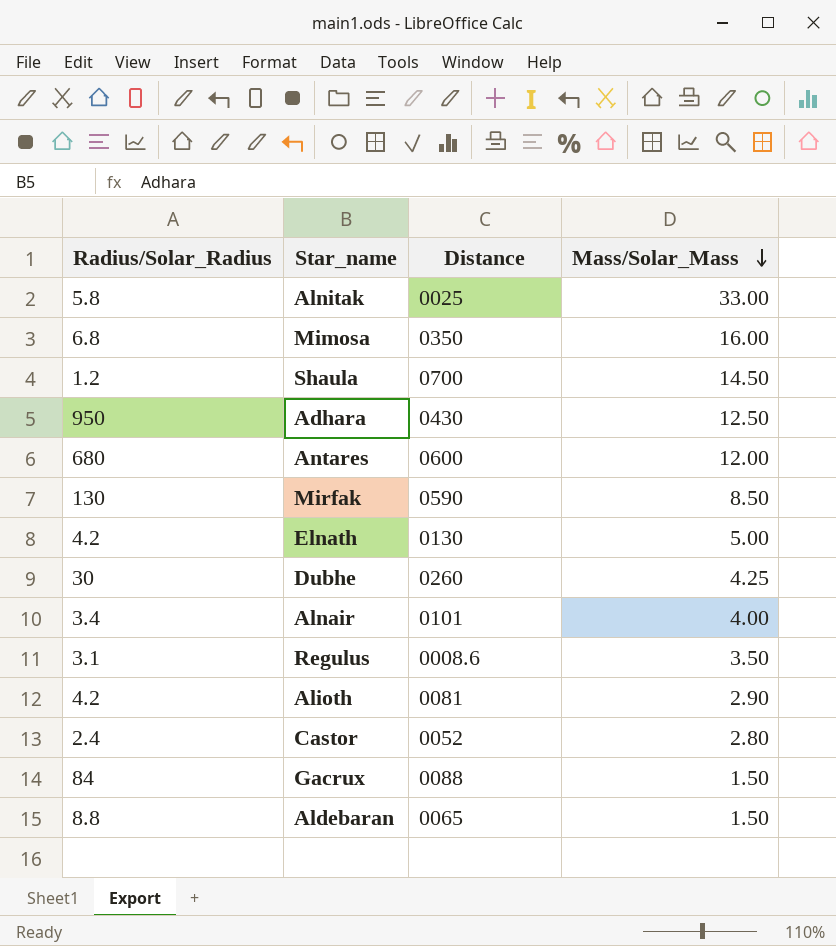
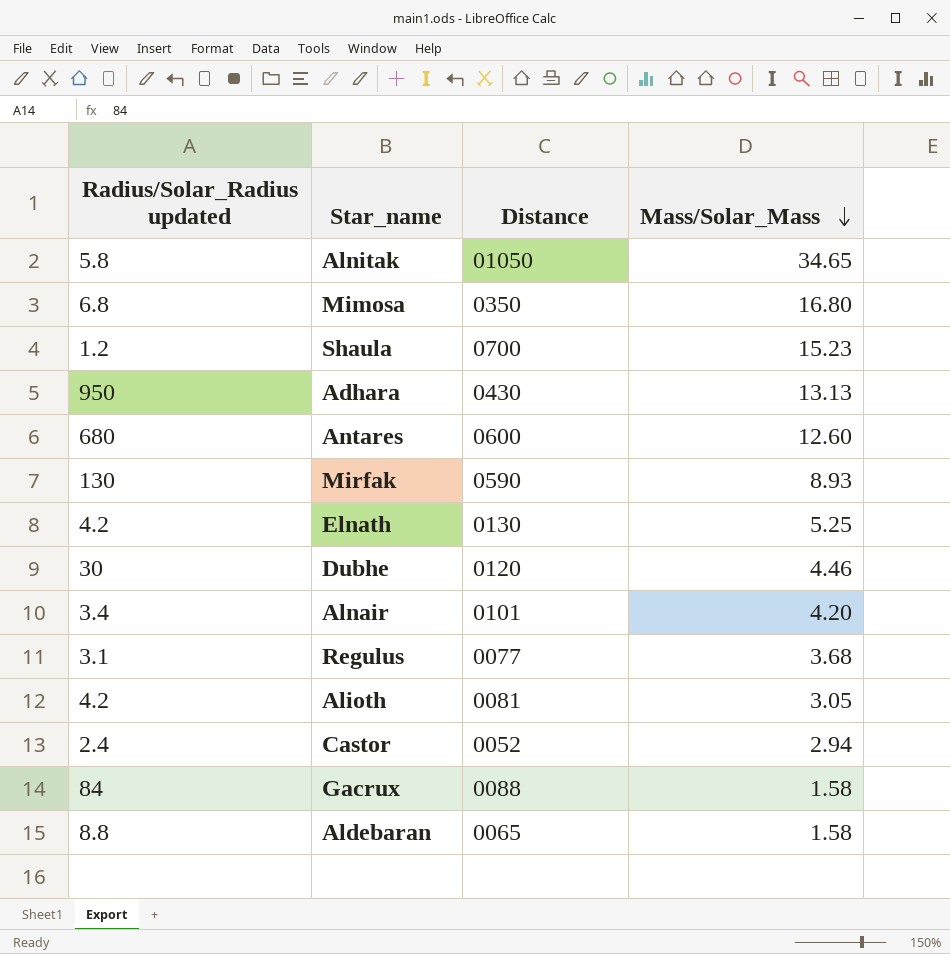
column name: Radius/Solar_Radius -> Radius/Solar_Radius updated
Alnitak | Distance: 0025 -> 01050
Alnitak | Mass/Solar_Mass: 33.00 -> 34.65
Mimosa | Mass/Solar_Mass: 16.00 -> 16.80
Shaula | Mass/Solar_Mass: 14.50 -> 15.23
Adhara | Mass/Solar_Mass: 12.50 -> 13.13
Antares | Mass/Solar_Mass: 12.00 -> 12.60
Mirfak | Mass/Solar_Mass: 8.50 -> 8.93
Elnath | Mass/Solar_Mass: 5.00 -> 5.25
Dubhe | Distance: 0260 -> 0120
Dubhe | Mass/Solar_Mass: 4.25 -> 4.46
Alnair | Mass/Solar_Mass: 4.00 -> 4.20
Regulus | Distance: 0008.6 -> 0077
Regulus | Mass/Solar_Mass: 3.50 -> 3.68
Alioth | Mass/Solar_Mass: 2.90 -> 3.05
Castor | Mass/Solar_Mass: 2.80 -> 2.94
Gacrux | Mass/Solar_Mass: 1.50 -> 1.58
Aldebaran | Mass/Solar_Mass: 1.50 -> 1.58

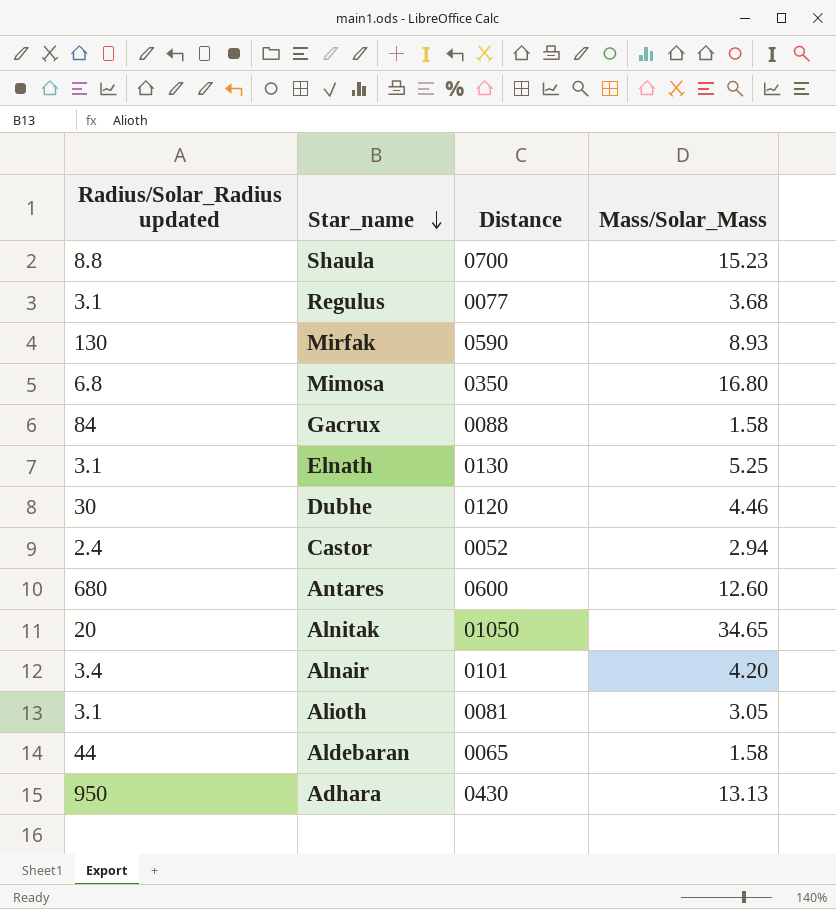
row order: Mass/Solar_Mass descending -> Star_name descending
Shaula | Radius/Solar_Radius updated: 1.2 -> 8.8
Elnath | Radius/Solar_Radius updated: 4.2 -> 3.1
Alnitak | Radius/Solar_Radius updated: 5.8 -> 20
Alioth | Radius/Solar_Radius updated: 4.2 -> 3.1
Aldebaran | Radius/Solar_Radius updated: 8.8 -> 44

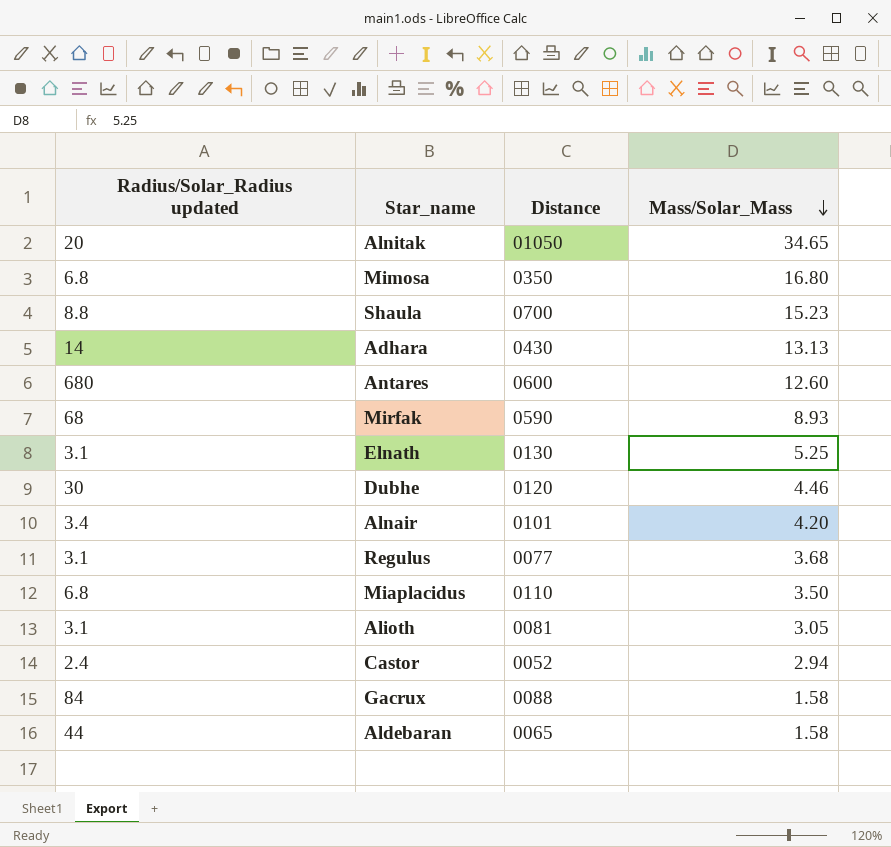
row order: Star_name descending -> Mass/Solar_Mass descending
Adhara | Radius/Solar_Radius updated: 950 -> 14
Mirfak | Radius/Solar_Radius updated: 130 -> 68
row Miaplacidus: none -> 6.8 | 0110 | 3.50

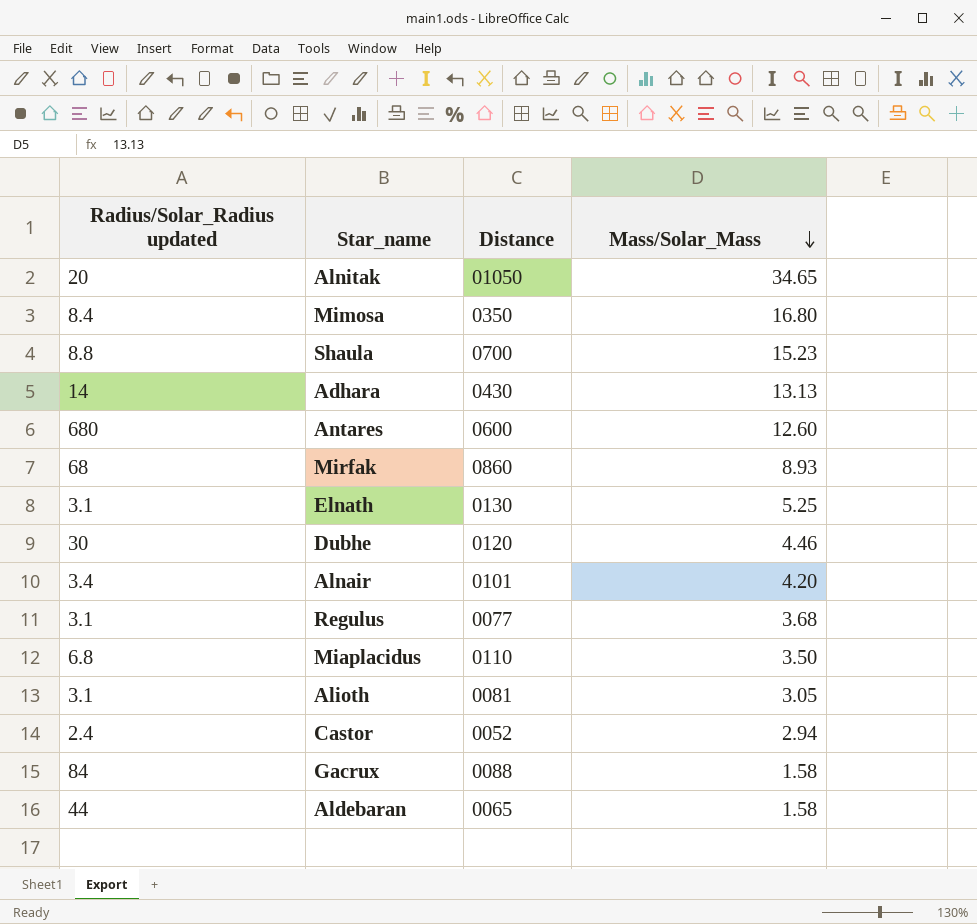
Mimosa | Radius/Solar_Radius updated: 6.8 -> 8.4
Mirfak | Distance: 0590 -> 0860

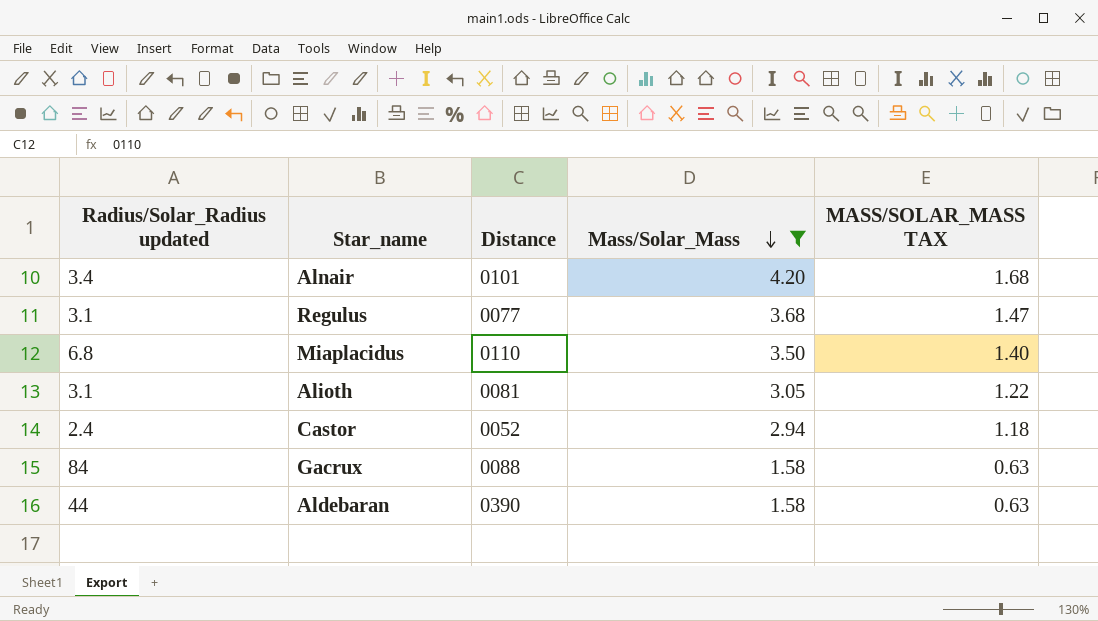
filter: none -> Mass/Solar_Mass <= 4.20
column MASS/SOLAR_MASS TAX | formula: none -> [Mass/Solar_Mass] * 0.4
Aldebaran | Distance: 0065 -> 0390

